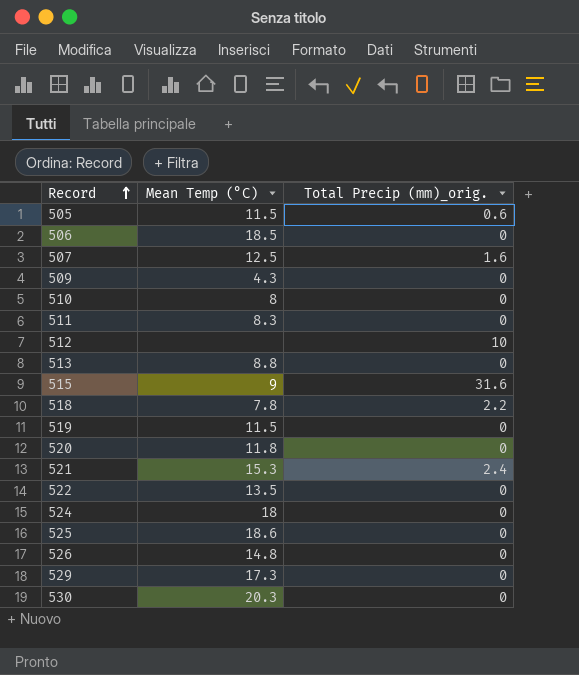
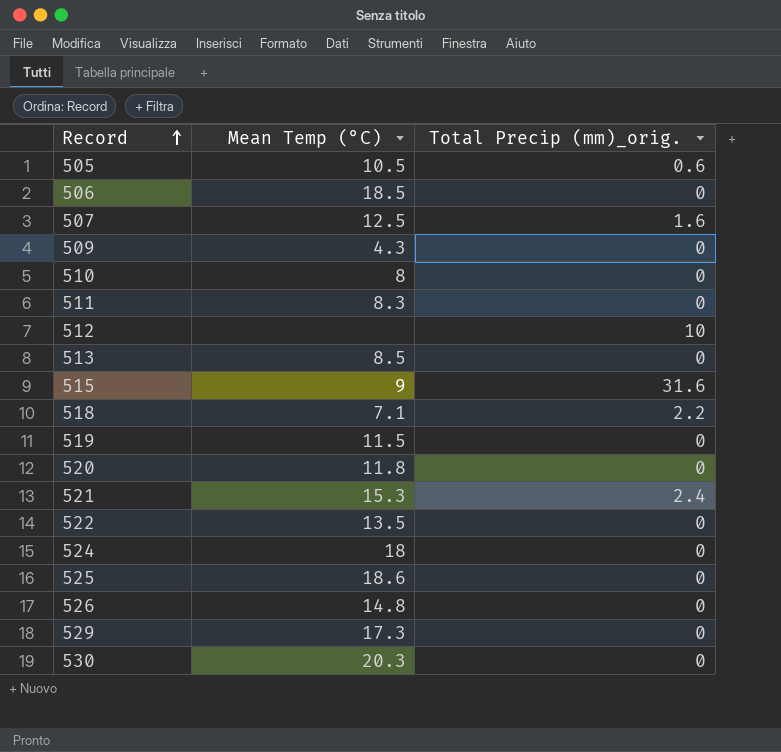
505 | Mean Temp (°C): 11.5 -> 10.5
513 | Mean Temp (°C): 8.8 -> 8.5
518 | Mean Temp (°C): 7.8 -> 7.1

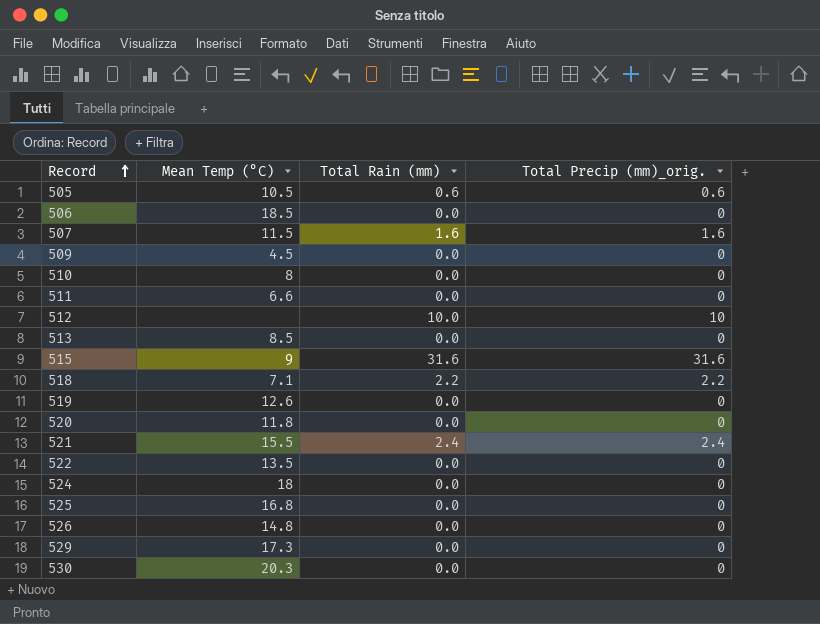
column Total Rain (mm) | position: none -> 3
507 | Mean Temp (°C): 12.5 -> 11.5
509 | Mean Temp (°C): 4.3 -> 4.5
511 | Mean Temp (°C): 8.3 -> 6.6
519 | Mean Temp (°C): 11.5 -> 12.6
521 | Mean Temp (°C): 15.3 -> 15.5
525 | Mean Temp (°C): 18.6 -> 16.8

